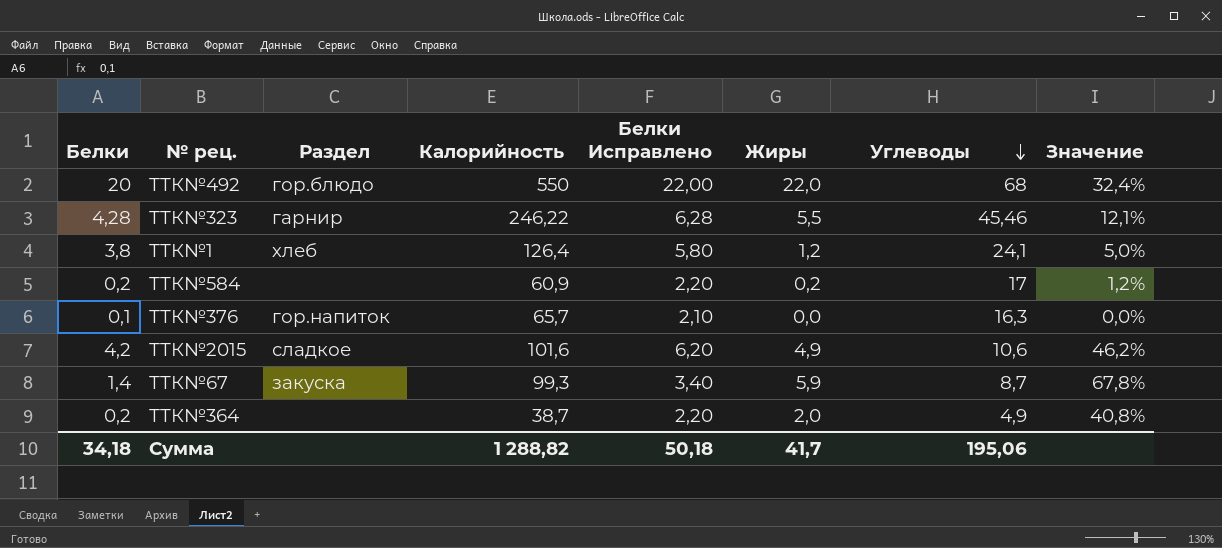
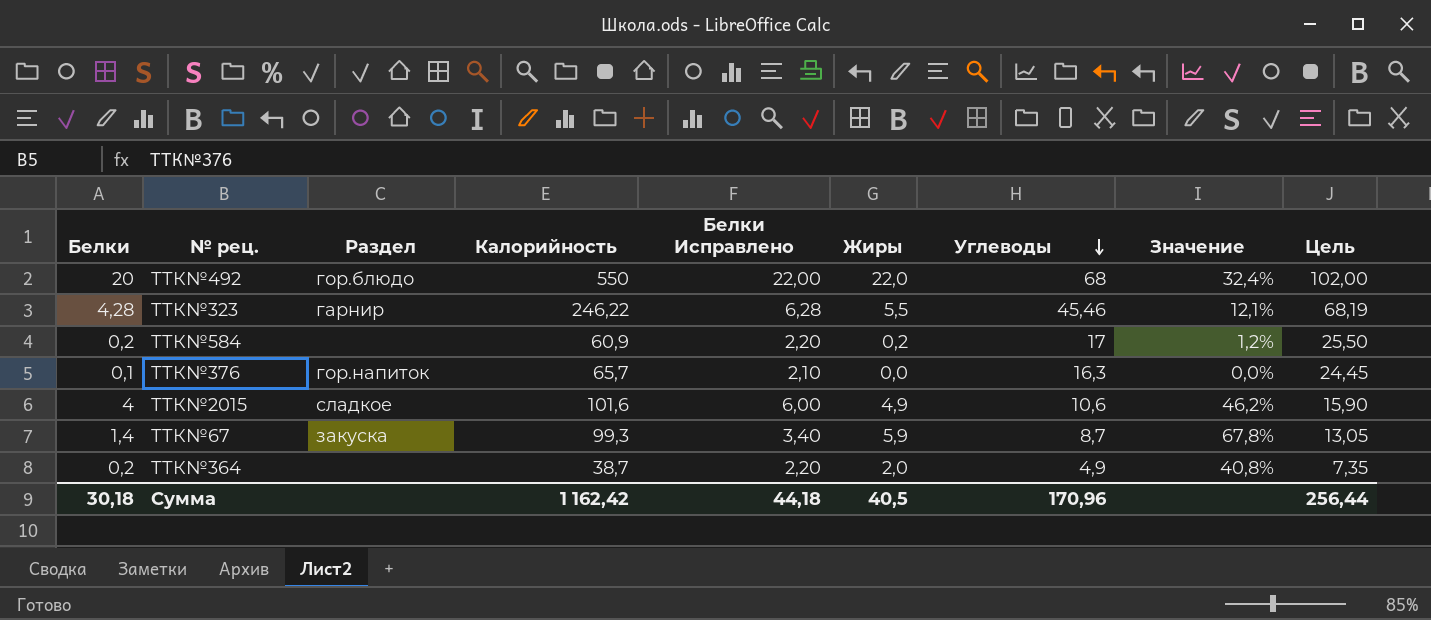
column Цель | formula: none -> [Углеводы] * 1,5
row ТТК№1: 3,8 | хлеб | 126,4 | 5,80 | 1,2 | 24,1 | 5,0% -> none
ТТК№2015 | Белки: 4,2 -> 4
ТТК№2015 | Белки Исправлено: 6,20 -> 6,00
Сумма | Белки: 34,18 -> 30,18
Сумма | Калорийность: 1 288,82 -> 1 162,42
Сумма | Белки Исправлено: 50,18 -> 44,18
Сумма | Жиры: 41,7 -> 40,5
Сумма | Углеводы: 195,06 -> 170,96

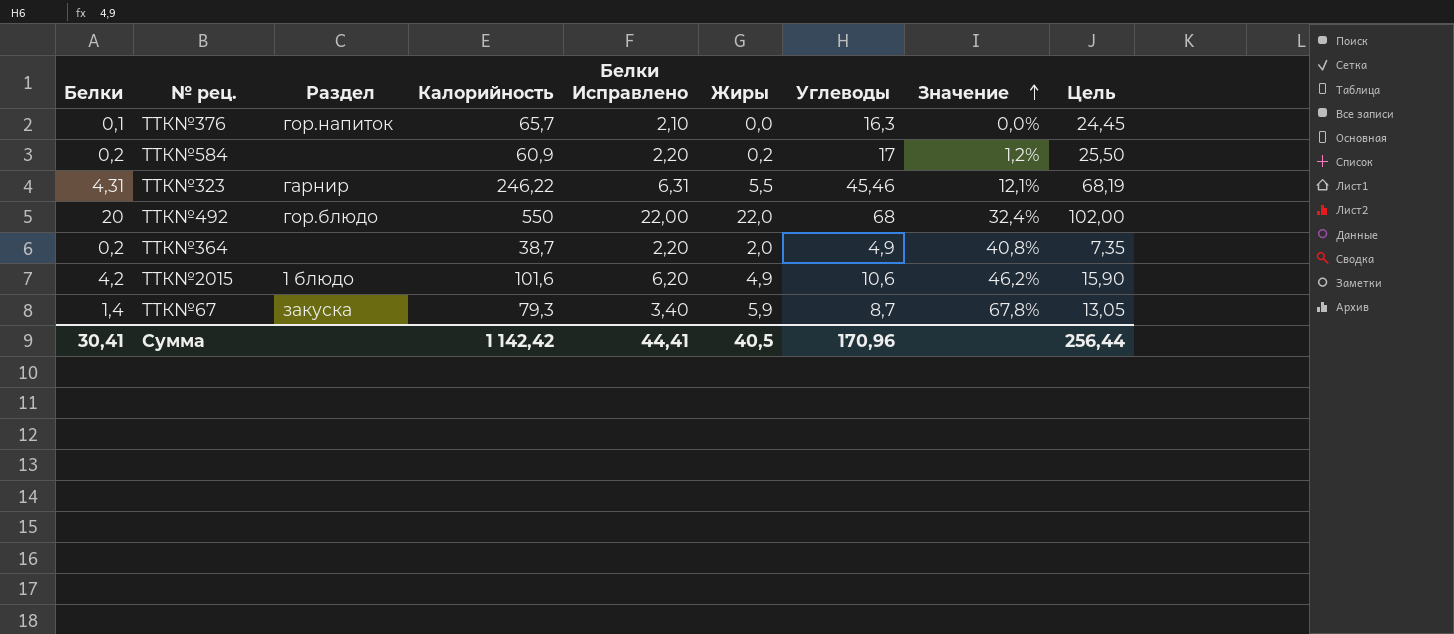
row order: Углеводы descending -> Значение ascending
ТТК№323 | Белки: 4,28 -> 4,31
ТТК№323 | Белки Исправлено: 6,28 -> 6,31
ТТК№2015 | Белки: 4 -> 4,2
ТТК№2015 | Раздел: сладкое -> 1 блюдо
ТТК№2015 | Белки Исправлено: 6,00 -> 6,20
ТТК№67 | Калорийность: 99,3 -> 79,3
Сумма | Белки: 30,18 -> 30,41
Сумма | Калорийность: 1 162,42 -> 1 142,42
Сумма | Белки Исправлено: 44,18 -> 44,41

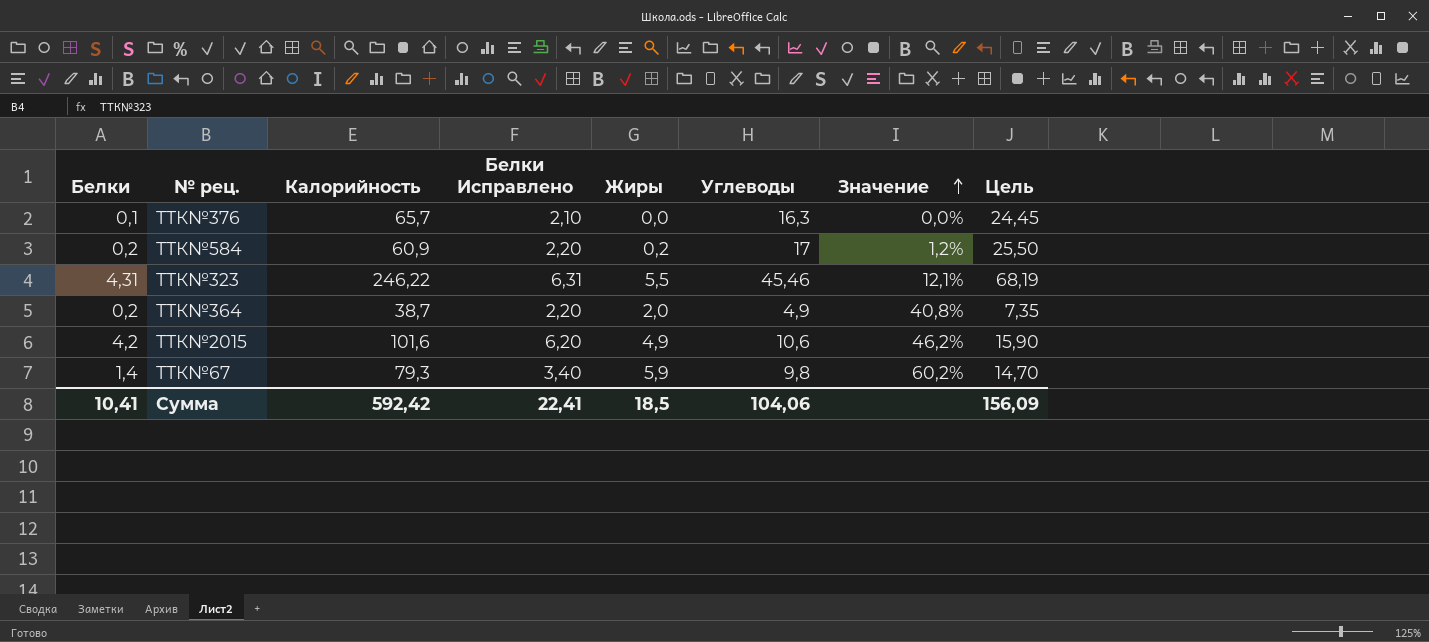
column Раздел | position: 3 -> none
row ТТК№492: 20 | гор.блюдо | 550 | 22,00 | 22,0 | 68 | 32,4% | 102,00 -> none
ТТК№67 | Углеводы: 8,7 -> 9,8
ТТК№67 | Значение: 67,8% -> 60,2%
ТТК№67 | Цель: 13,05 -> 14,70
Сумма | Белки: 30,41 -> 10,41
Сумма | Калорийность: 1 142,42 -> 592,42
Сумма | Белки Исправлено: 44,41 -> 22,41
Сумма | Жиры: 40,5 -> 18,5
Сумма | Углеводы: 170,96 -> 104,06
Сумма | Цель: 256,44 -> 156,09

